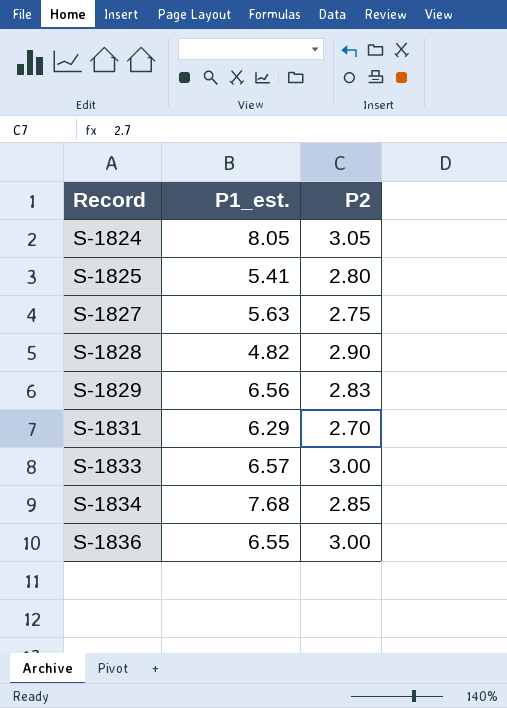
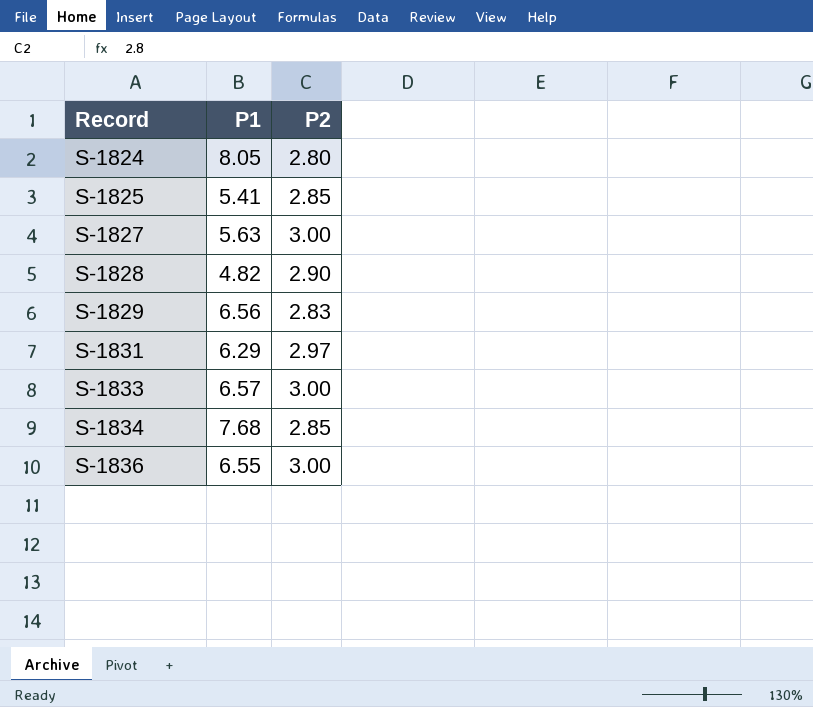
column name: P1_est. -> P1
S-1824 | P2: 3.05 -> 2.80
S-1825 | P2: 2.80 -> 2.85
S-1827 | P2: 2.75 -> 3.00
S-1831 | P2: 2.70 -> 2.97

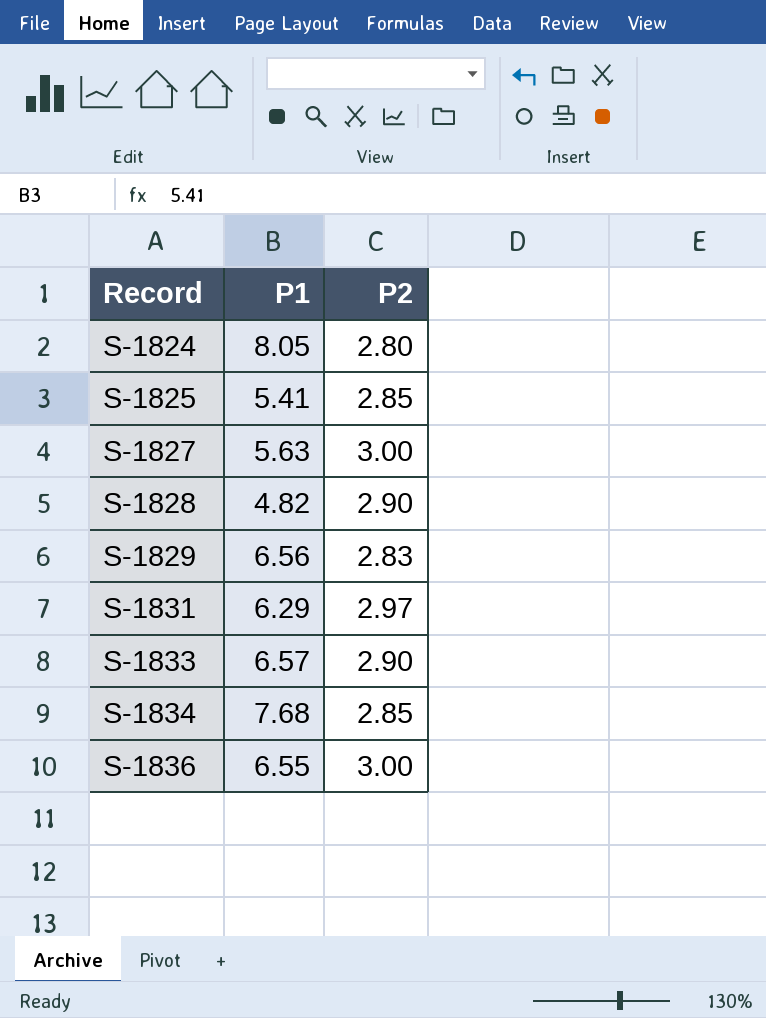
S-1833 | P2: 3.00 -> 2.90

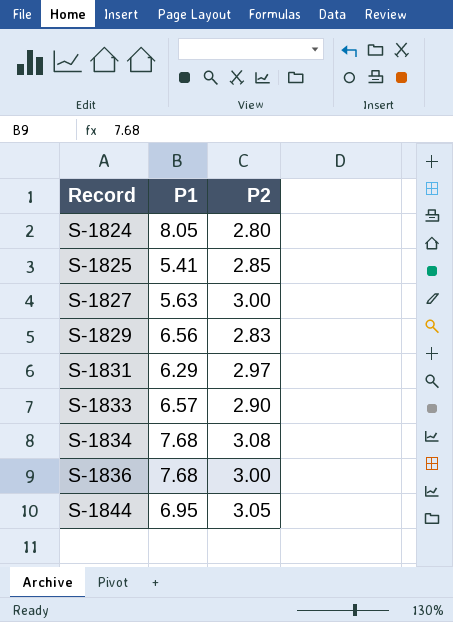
row S-1828: 4.82 | 2.90 -> none
S-1834 | P2: 2.85 -> 3.08
S-1836 | P1: 6.55 -> 7.68
row S-1844: none -> 6.95 | 3.05

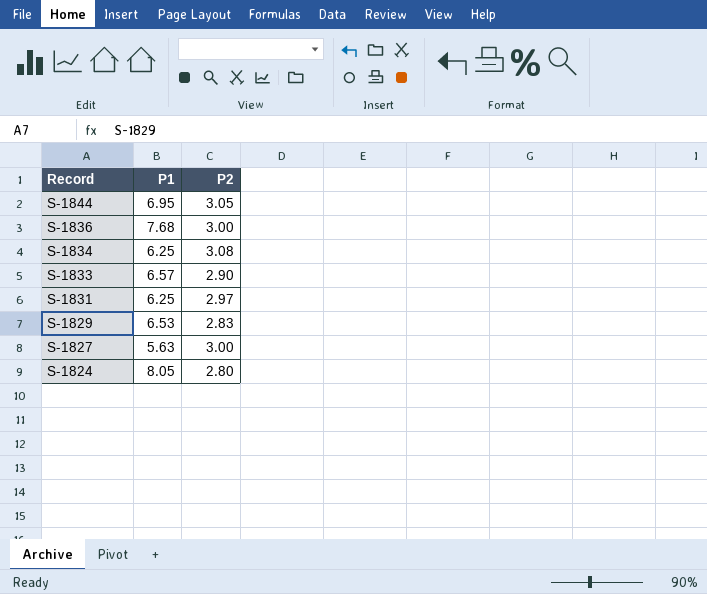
row order: Record ascending -> Record descending
row S-1825: 5.41 | 2.85 -> none
S-1834 | P1: 7.68 -> 6.25
S-1831 | P1: 6.29 -> 6.25
S-1829 | P1: 6.56 -> 6.53

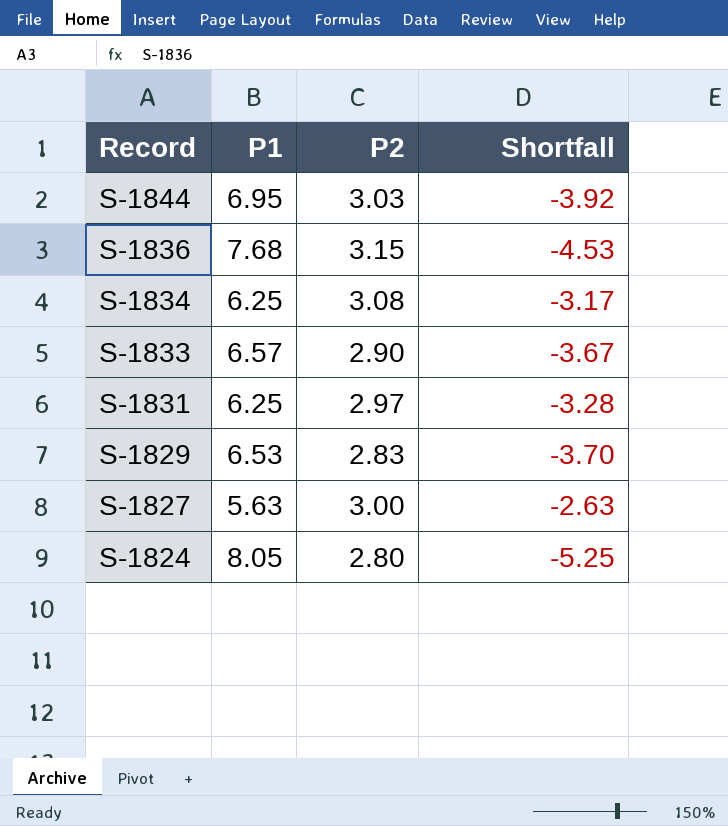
column Shortfall | formula: none -> [P2] - [P1]
S-1844 | P2: 3.05 -> 3.03
S-1836 | P2: 3.00 -> 3.15

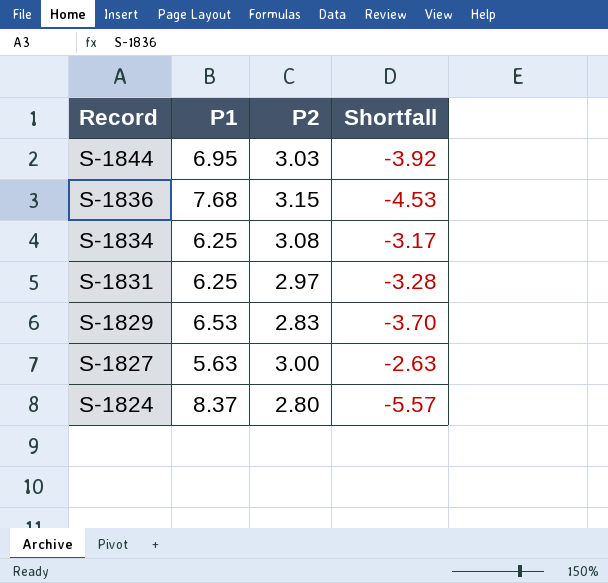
row S-1833: 6.57 | 2.90 | -3.67 -> none
S-1824 | P1: 8.05 -> 8.37
S-1824 | Shortfall: -5.25 -> -5.57

